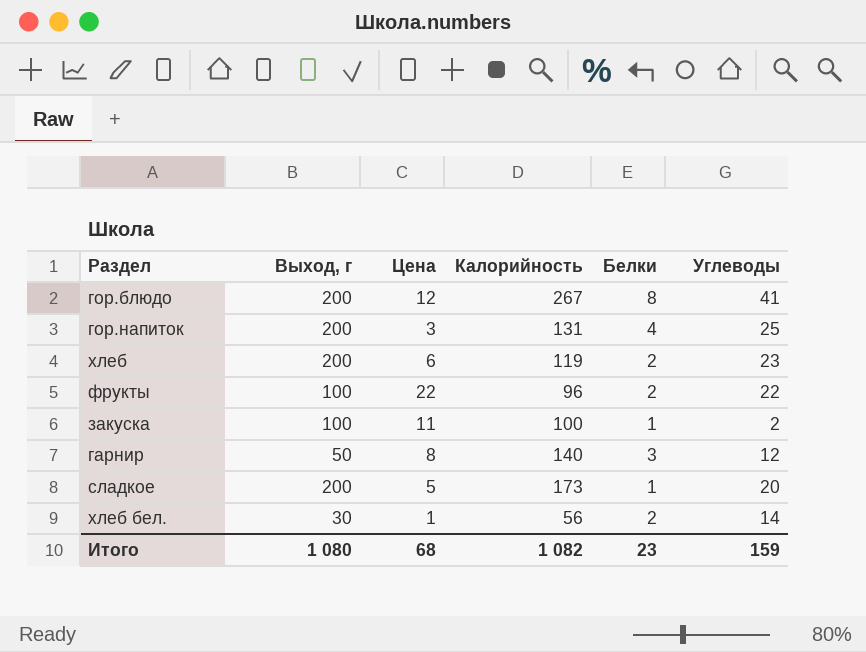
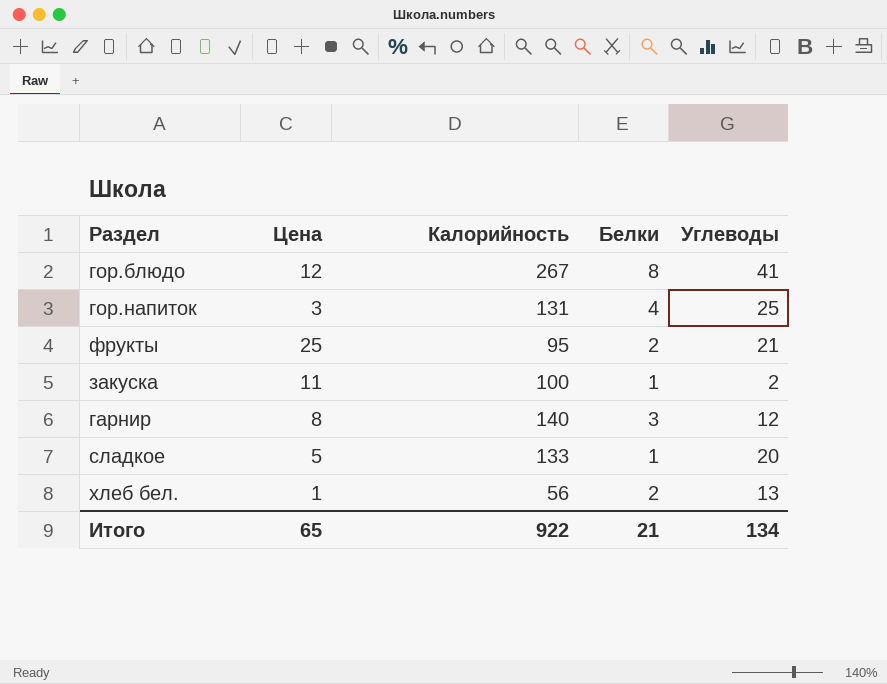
column Выход, г | position: 2 -> none
row хлеб: 200 | 6 | 119 | 2 | 23 -> none
фрукты | Цена: 22 -> 25
фрукты | Калорийность: 96 -> 95
фрукты | Углеводы: 22 -> 21
сладкое | Калорийность: 173 -> 133
хлеб бел. | Углеводы: 14 -> 13
Итого | Цена: 68 -> 65
Итого | Калорийность: 1 082 -> 922
Итого | Белки: 23 -> 21
Итого | Углеводы: 159 -> 134

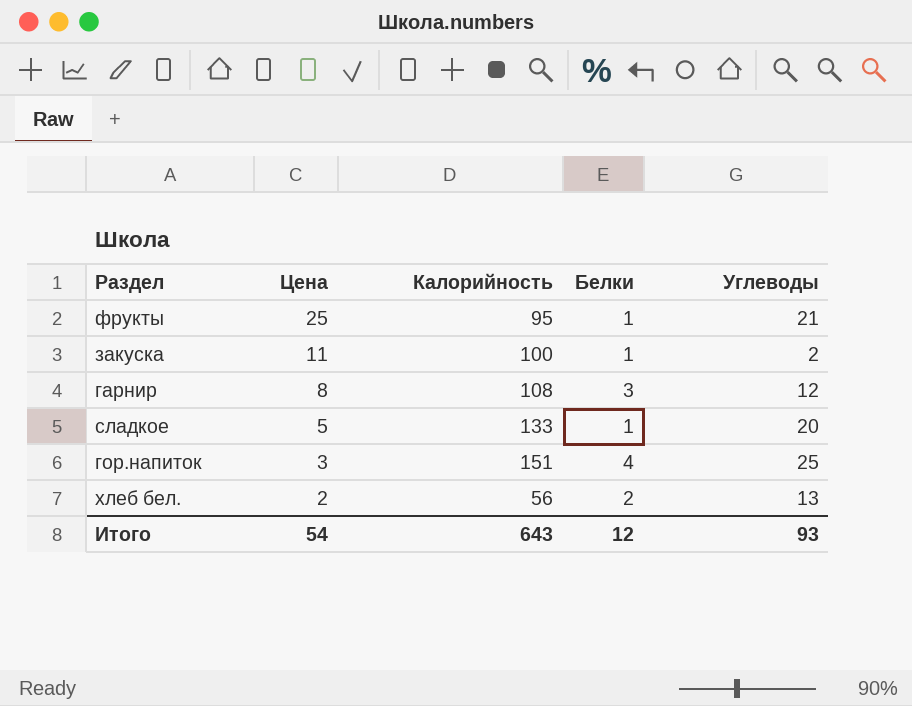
row order: none -> Цена descending
row гор.блюдо: 12 | 267 | 8 | 41 -> none
фрукты | Белки: 2 -> 1
гарнир | Калорийность: 140 -> 108
гор.напиток | Калорийность: 131 -> 151
хлеб бел. | Цена: 1 -> 2
Итого | Цена: 65 -> 54
Итого | Калорийность: 922 -> 643
Итого | Белки: 21 -> 12
Итого | Углеводы: 134 -> 93

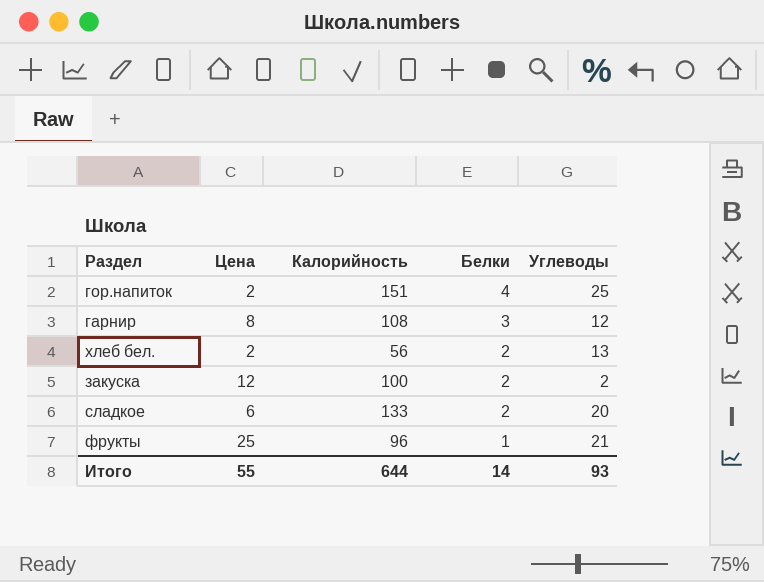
row order: Цена descending -> Белки descending
гор.напиток | Цена: 3 -> 2
закуска | Цена: 11 -> 12
закуска | Белки: 1 -> 2
сладкое | Цена: 5 -> 6
сладкое | Белки: 1 -> 2
фрукты | Калорийность: 95 -> 96
Итого | Цена: 54 -> 55
Итого | Калорийность: 643 -> 644
Итого | Белки: 12 -> 14

